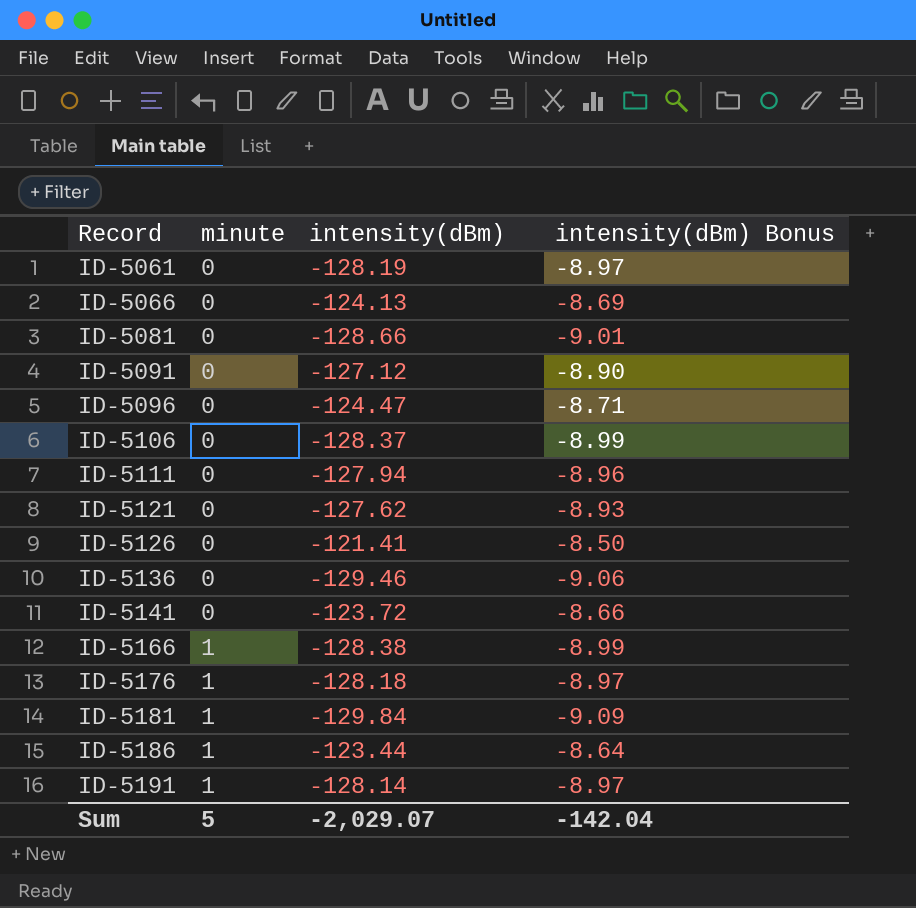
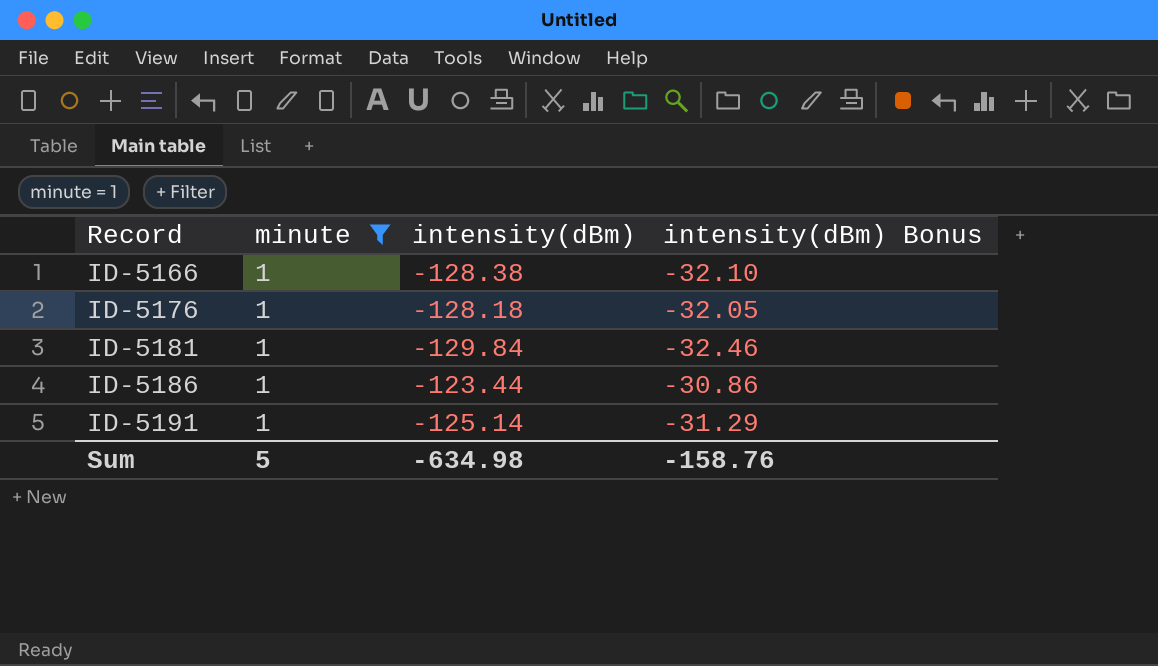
filter: none -> minute = 1
column intensity(dBm) Bonus | formula: [intensity(dBm)] * 0.07 -> [intensity(dBm)] * 0.25
ID-5191 | intensity(dBm): -128.14 -> -125.14
Sum | intensity(dBm): -2,029.07 -> -634.98
Sum | intensity(dBm) Bonus: -142.04 -> -158.76

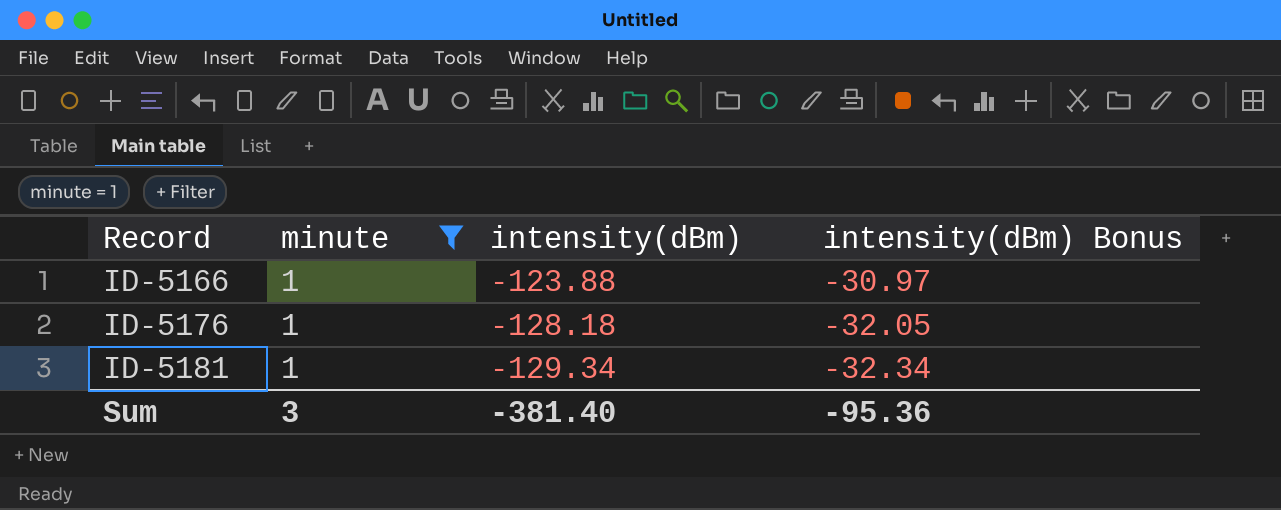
row ID-5186: 1 | -123.44 | -30.86 -> none
row ID-5191: 1 | -125.14 | -31.29 -> none
ID-5166 | intensity(dBm): -128.38 -> -123.88
ID-5166 | intensity(dBm) Bonus: -32.10 -> -30.97
ID-5181 | intensity(dBm): -129.84 -> -129.34
ID-5181 | intensity(dBm) Bonus: -32.46 -> -32.34
Sum | minute: 5 -> 3
Sum | intensity(dBm): -634.98 -> -381.40
Sum | intensity(dBm) Bonus: -158.76 -> -95.36

